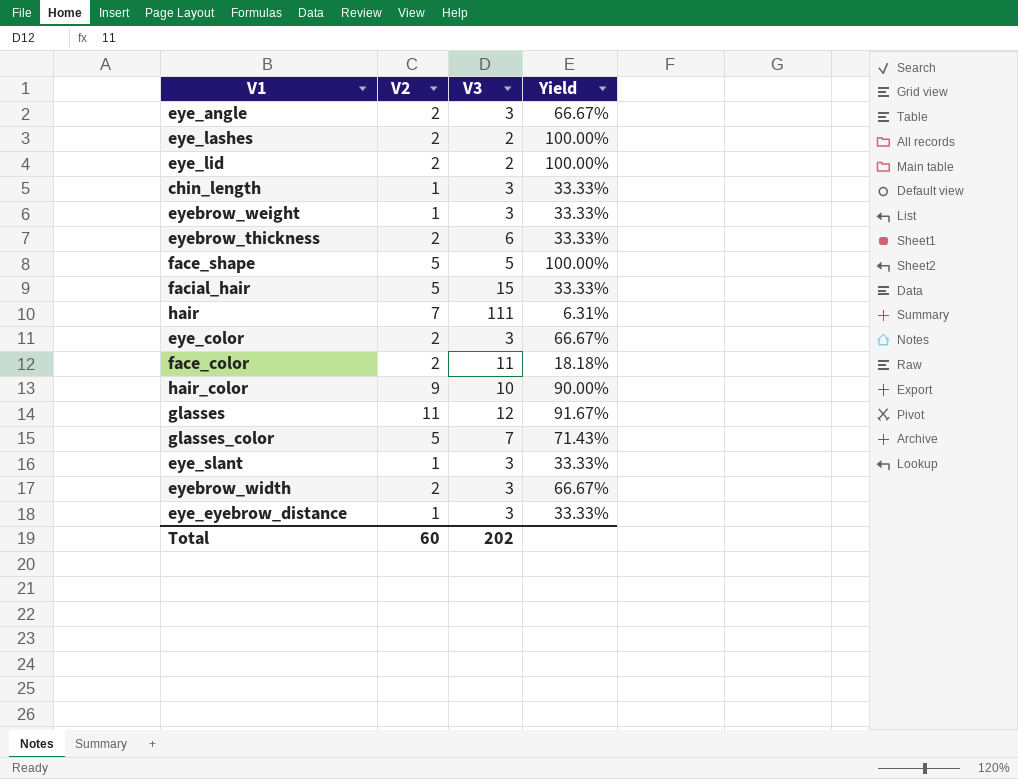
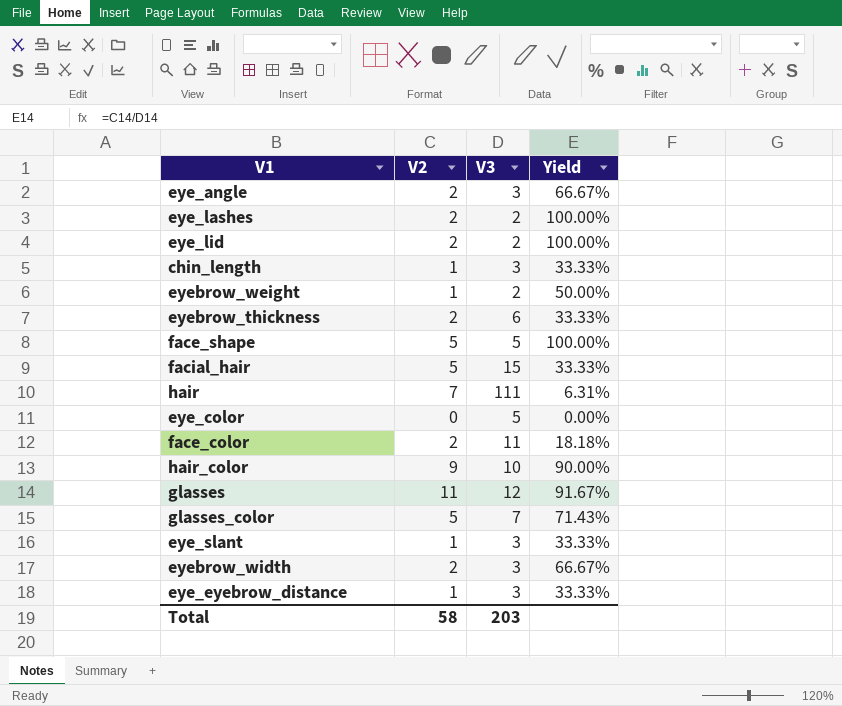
eyebrow_weight | V3: 3 -> 2
eyebrow_weight | Yield: 33.33% -> 50.00%
eye_color | V2: 2 -> 0
eye_color | V3: 3 -> 5
eye_color | Yield: 66.67% -> 0.00%
Total | V2: 60 -> 58
Total | V3: 202 -> 203

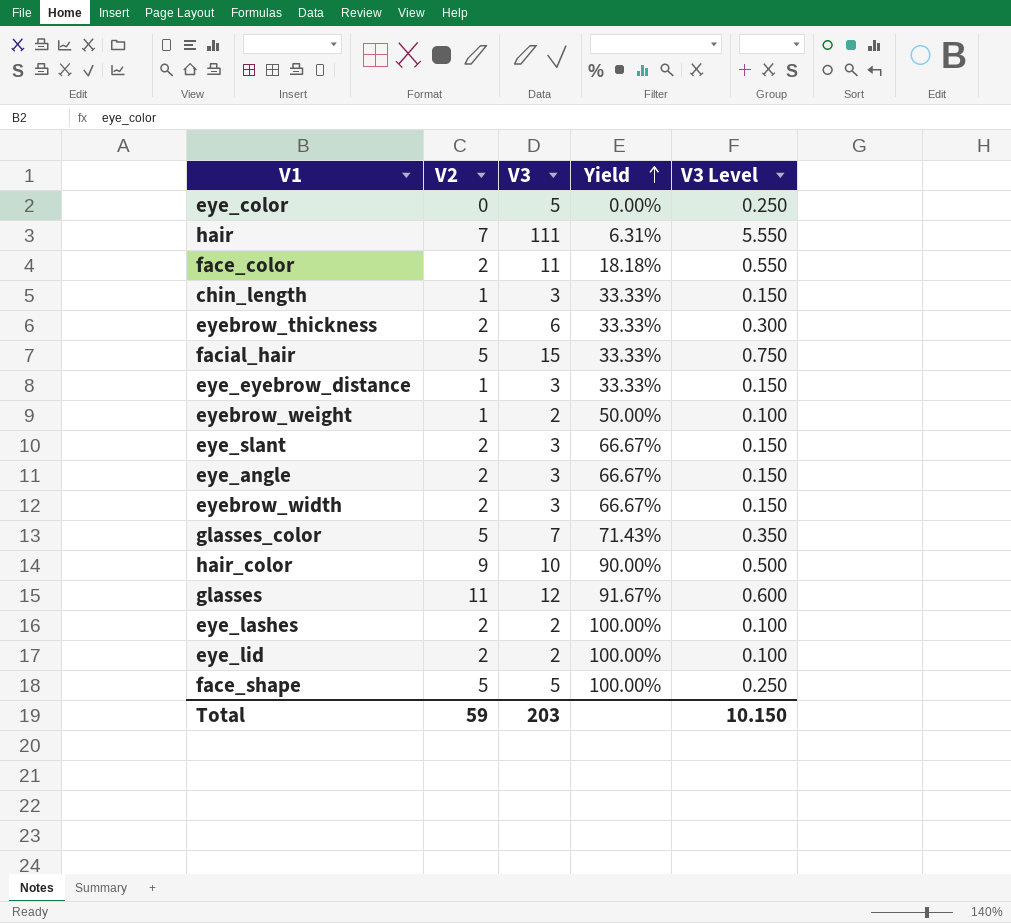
row order: none -> Yield ascending
column V3 Level | formula: none -> [V3] * 0.05
eye_slant | V2: 1 -> 2
eye_slant | Yield: 33.33% -> 66.67%
Total | V2: 58 -> 59

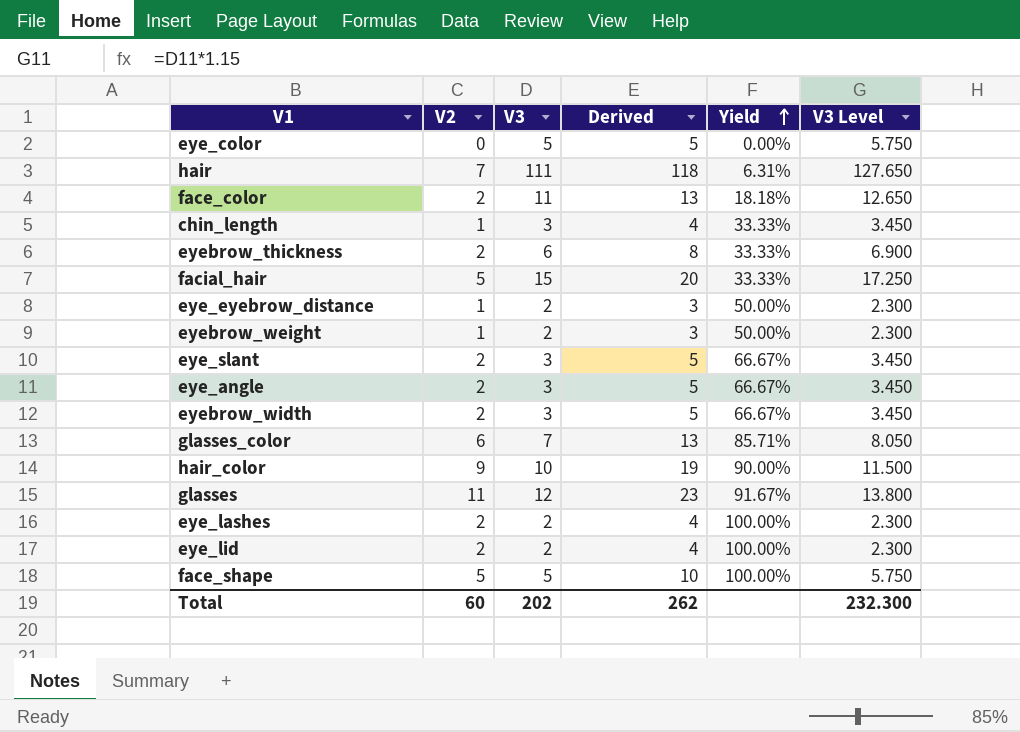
column Derived | formula: none -> [V2] + [V3]
column V3 Level | formula: [V3] * 0.05 -> [V3] * 1.15
eye_eyebrow_distance | V3: 3 -> 2
eye_eyebrow_distance | Yield: 33.33% -> 50.00%
glasses_color | V2: 5 -> 6
glasses_color | Yield: 71.43% -> 85.71%
Total | V2: 59 -> 60
Total | V3: 203 -> 202
Total | V3 Level: 10.150 -> 232.300

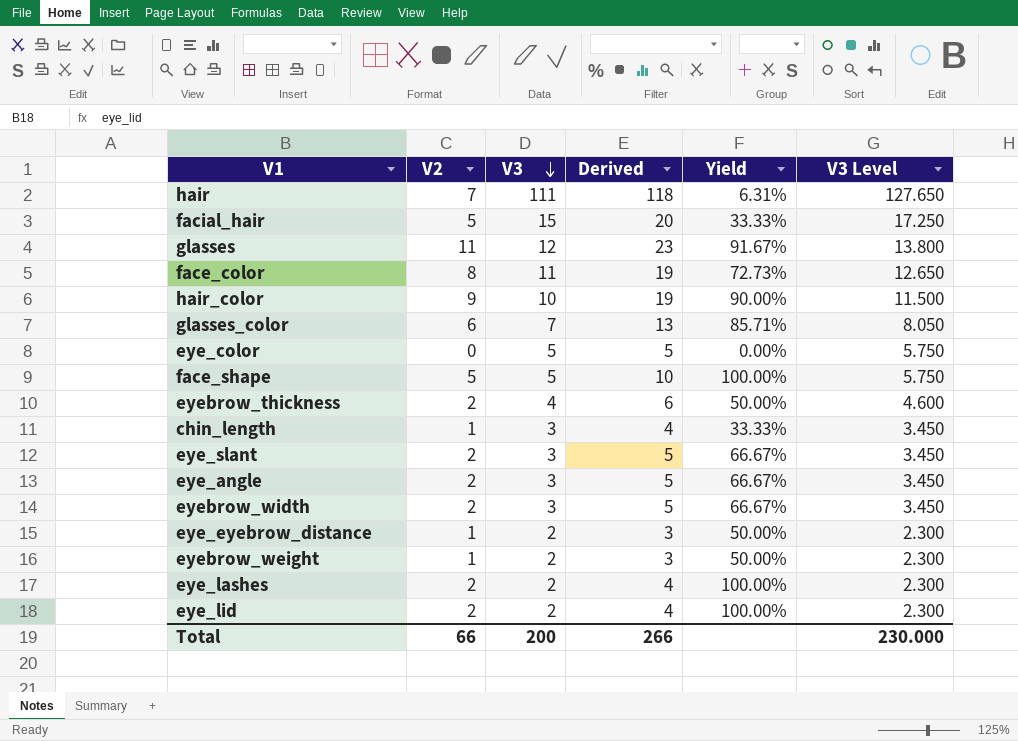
row order: Yield ascending -> V3 descending
face_color | V2: 2 -> 8
face_color | Derived: 13 -> 19
face_color | Yield: 18.18% -> 72.73%
eyebrow_thickness | V3: 6 -> 4
eyebrow_thickness | Derived: 8 -> 6
eyebrow_thickness | Yield: 33.33% -> 50.00%
eyebrow_thickness | V3 Level: 6.900 -> 4.600
Total | V2: 60 -> 66
Total | V3: 202 -> 200
Total | Derived: 262 -> 266
Total | V3 Level: 232.300 -> 230.000

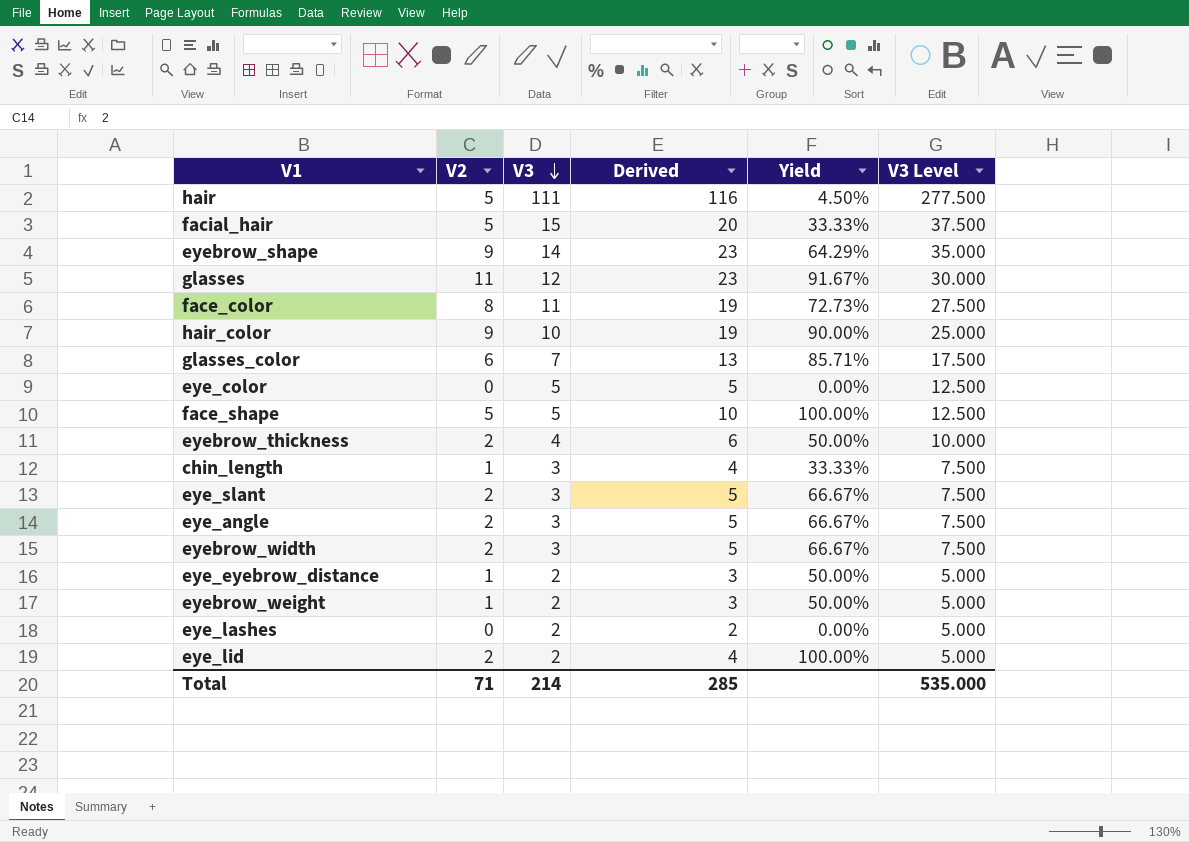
column V3 Level | formula: [V3] * 1.15 -> [V3] * 2.5
hair | V2: 7 -> 5
hair | Derived: 118 -> 116
hair | Yield: 6.31% -> 4.50%
row eyebrow_shape: none -> 9 | 14 | 23 | 64.29% | 35.000
eye_lashes | V2: 2 -> 0
eye_lashes | Derived: 4 -> 2
eye_lashes | Yield: 100.00% -> 0.00%
Total | V2: 66 -> 71
Total | V3: 200 -> 214
Total | Derived: 266 -> 285
Total | V3 Level: 230.000 -> 535.000

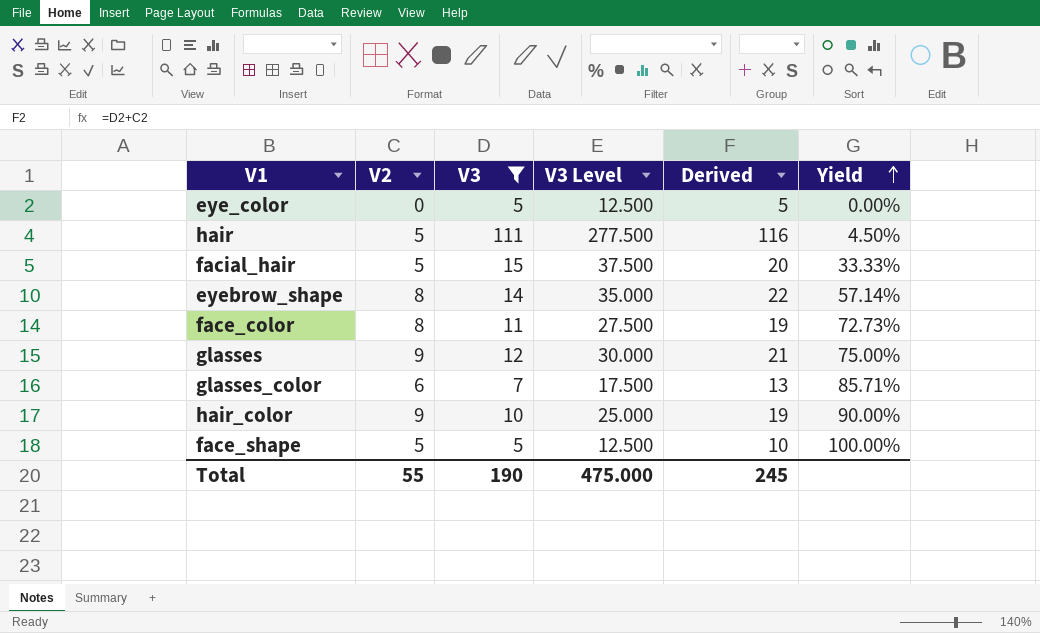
filter: none -> V3 >= 5
row order: V3 descending -> Yield ascending
column V3 Level | position: 6 -> 4
eyebrow_shape | V2: 9 -> 8
eyebrow_shape | Derived: 23 -> 22
eyebrow_shape | Yield: 64.29% -> 57.14%
glasses | V2: 11 -> 9
glasses | Derived: 23 -> 21
glasses | Yield: 91.67% -> 75.00%
Total | V2: 71 -> 55
Total | V3: 214 -> 190
Total | V3 Level: 535.000 -> 475.000
Total | Derived: 285 -> 245

